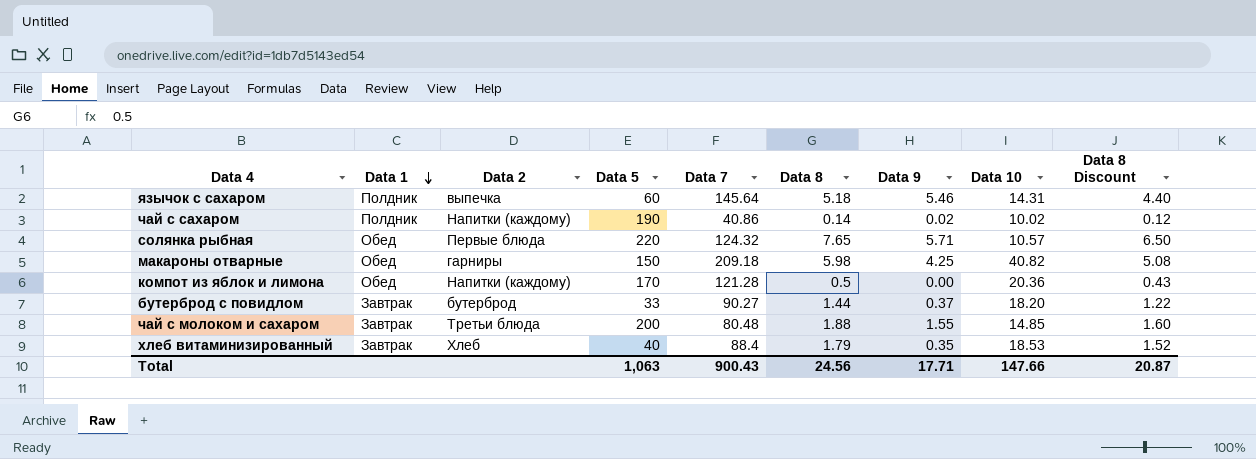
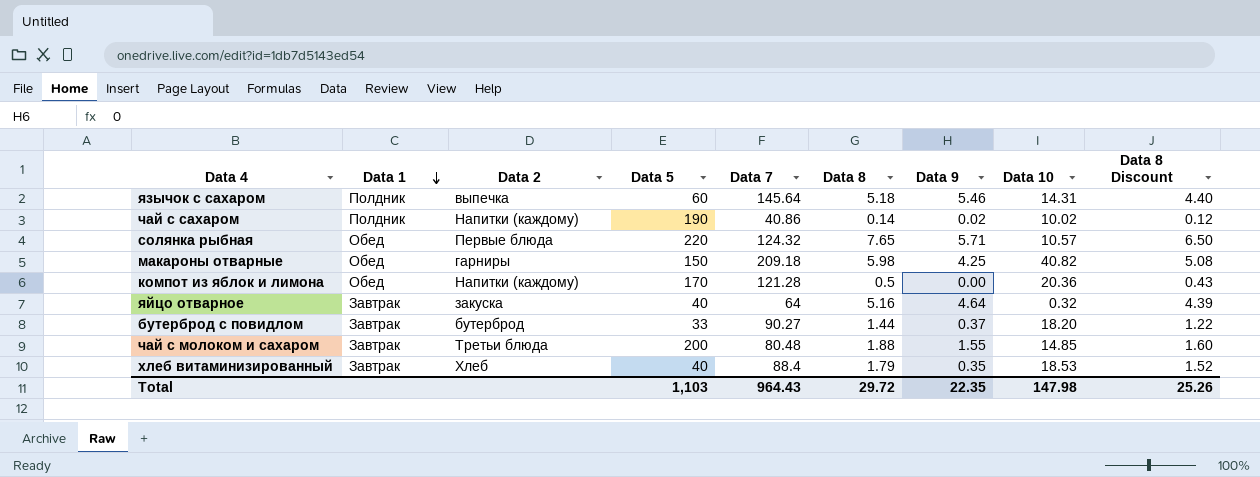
row яйцо отварное: none -> Завтрак | закуска | 40 | 64 | 5.16 | 4.64 | 0.32 | 4.39
Total | Data 5: 1,063 -> 1,103
Total | Data 7: 900.43 -> 964.43
Total | Data 8: 24.56 -> 29.72
Total | Data 9: 17.71 -> 22.35
Total | Data 10: 147.66 -> 147.98
Total | Data 8 Discount: 20.87 -> 25.26

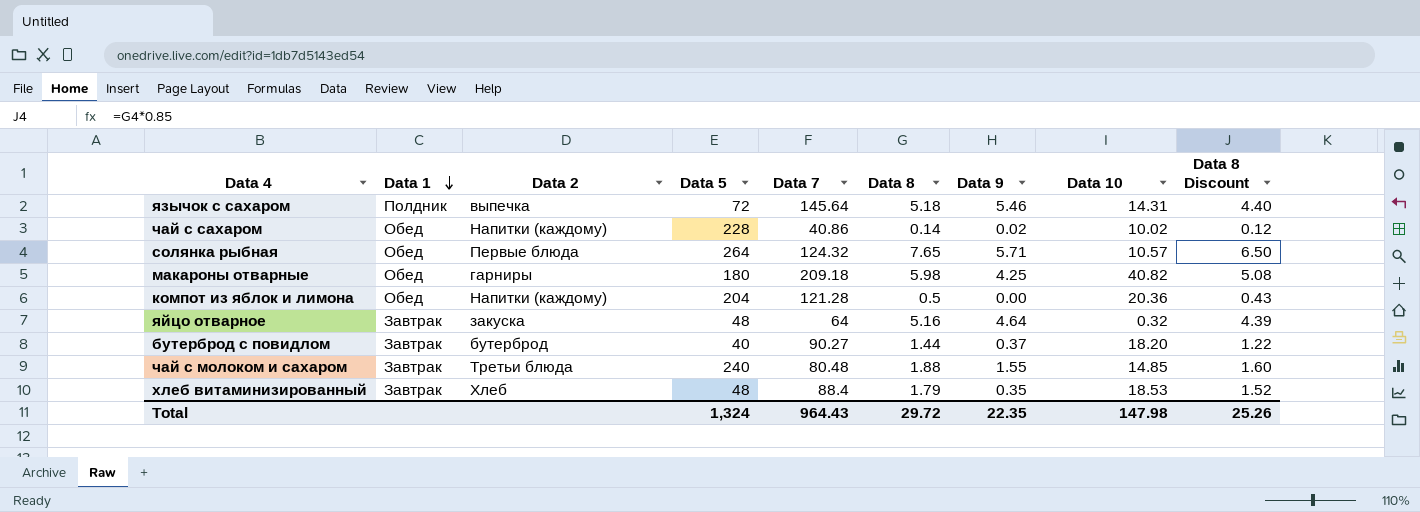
язычок с сахаром | Data 5: 60 -> 72
чай с сахаром | Data 1: Полдник -> Обед
чай с сахаром | Data 5: 190 -> 228
солянка рыбная | Data 5: 220 -> 264
макароны отварные | Data 5: 150 -> 180
компот из яблок и лимона | Data 5: 170 -> 204
яйцо отварное | Data 5: 40 -> 48
бутерброд с повидлом | Data 5: 33 -> 40
чай с молоком и сахаром | Data 5: 200 -> 240
хлеб витаминизированный | Data 5: 40 -> 48
Total | Data 5: 1,103 -> 1,324

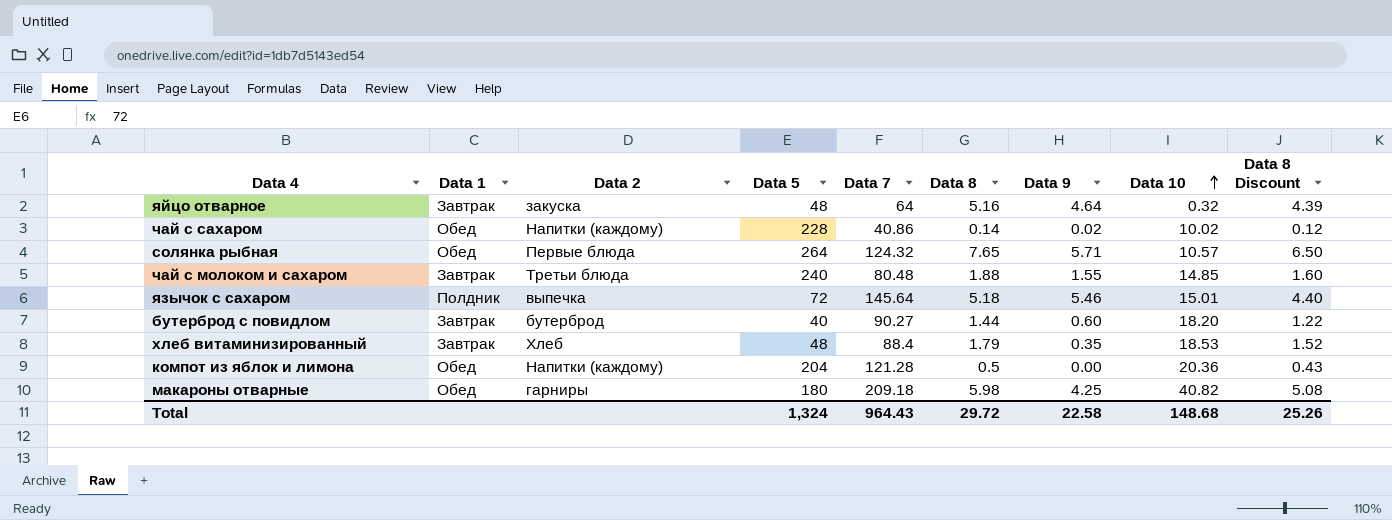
row order: Data 1 descending -> Data 10 ascending
язычок с сахаром | Data 10: 14.31 -> 15.01
бутерброд с повидлом | Data 9: 0.37 -> 0.60
Total | Data 9: 22.35 -> 22.58
Total | Data 10: 147.98 -> 148.68

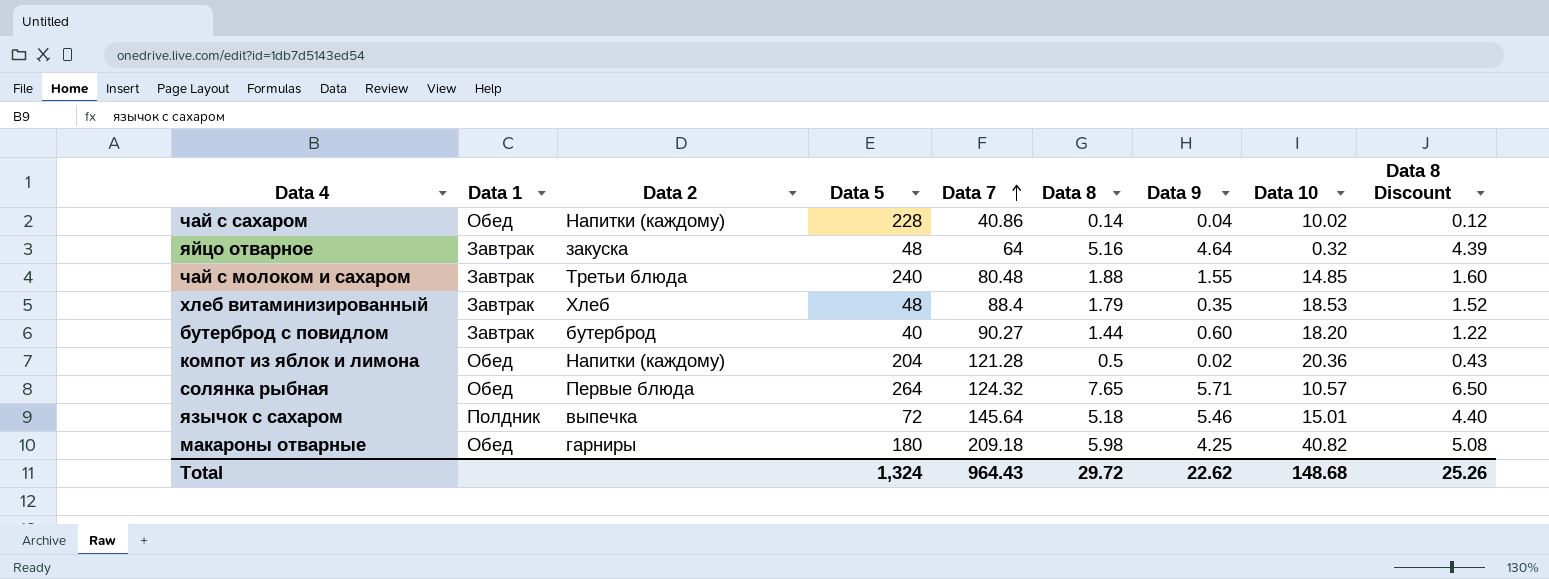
row order: Data 10 ascending -> Data 7 ascending
чай с сахаром | Data 9: 0.02 -> 0.04
компот из яблок и лимона | Data 9: 0.00 -> 0.02
Total | Data 9: 22.58 -> 22.62

